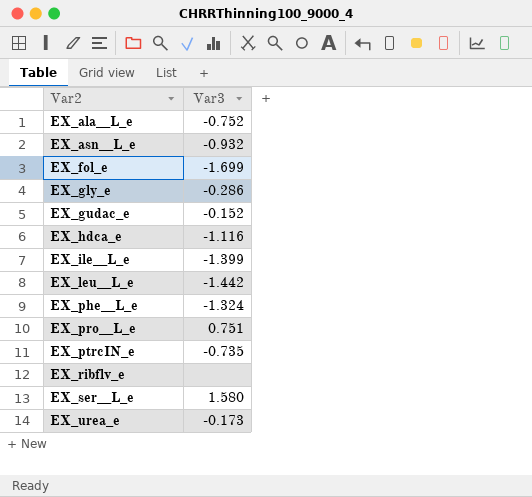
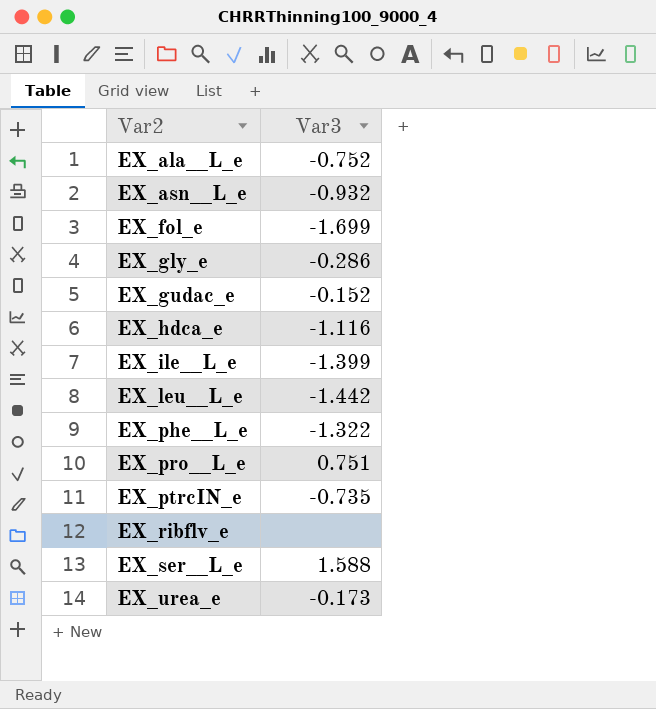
EX_phe__L_e | Var3: -1.324 -> -1.322
EX_ser__L_e | Var3: 1.580 -> 1.588

